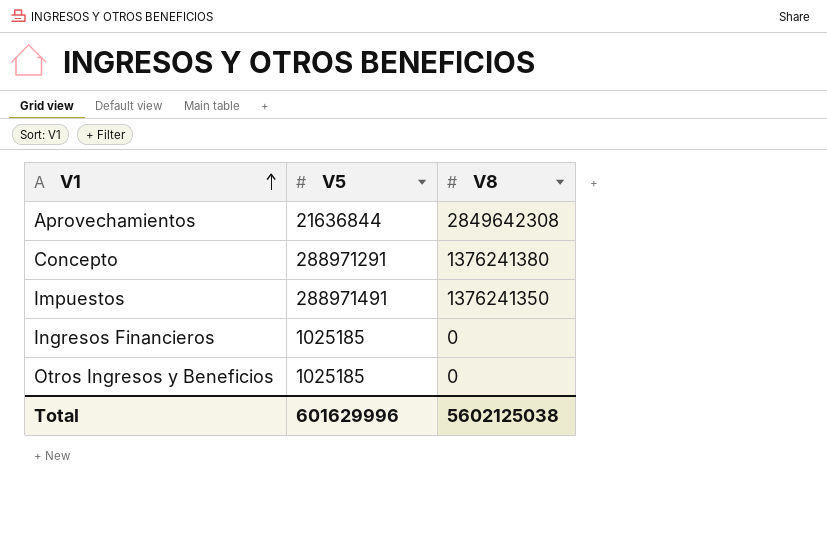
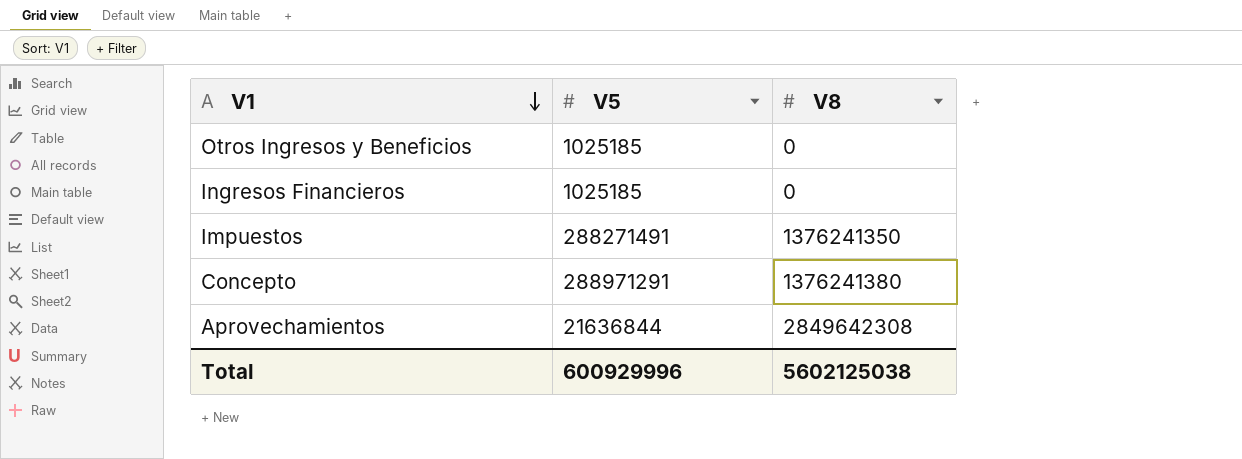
row order: V1 ascending -> V1 descending
Impuestos | V5: 288971491 -> 288271491
Total | V5: 601629996 -> 600929996

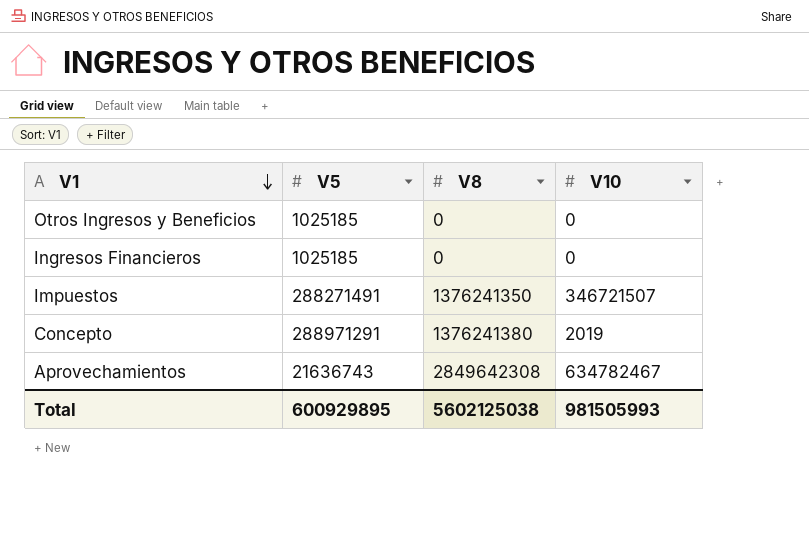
column V10 | position: none -> 4
Aprovechamientos | V5: 21636844 -> 21636743
Total | V5: 600929996 -> 600929895

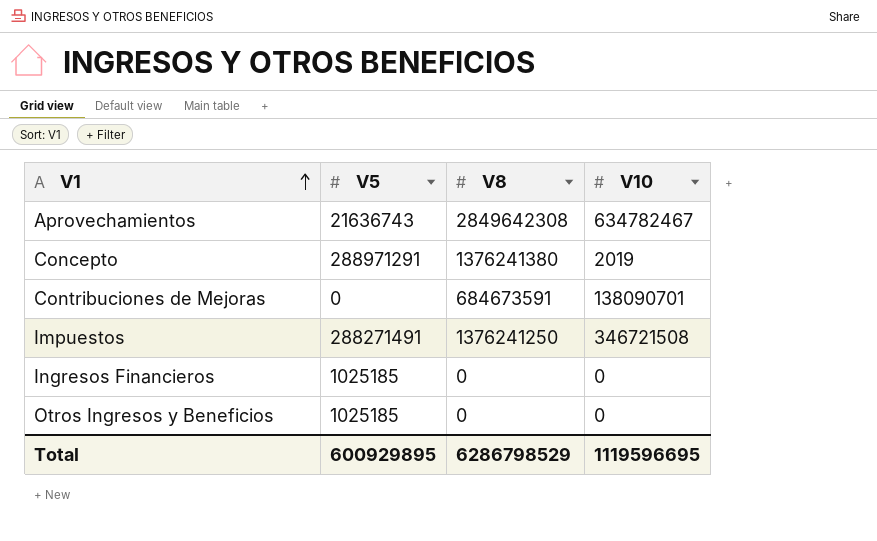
row order: V1 descending -> V1 ascending
row Contribuciones de Mejoras: none -> 0 | 684673591 | 138090701
Impuestos | V8: 1376241350 -> 1376241250
Impuestos | V10: 346721507 -> 346721508
Total | V8: 5602125038 -> 6286798529
Total | V10: 981505993 -> 1119596695

